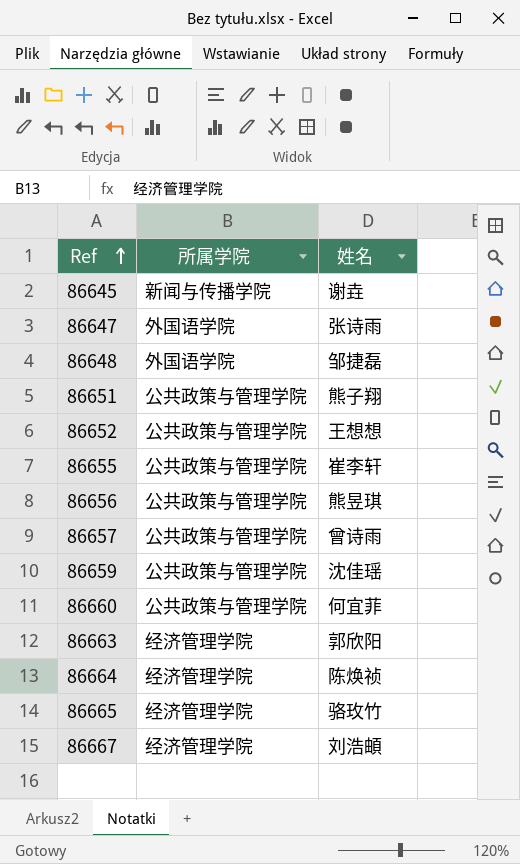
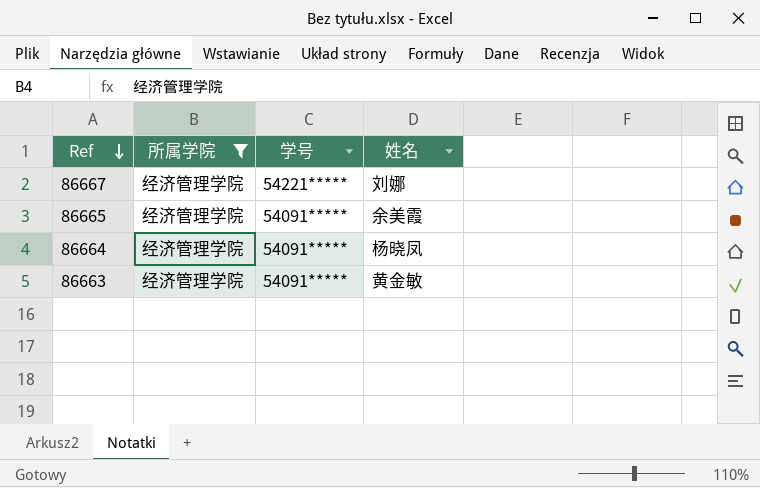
filter: none -> 所属学院 = 经济管理学院
row order: Ref ascending -> Ref descending
column 学号 | position: none -> 3
86667 | 姓名: 刘浩頔 -> 刘娜
86665 | 姓名: 骆玫竹 -> 余美霞
86664 | 姓名: 陈焕祯 -> 杨晓凤
86663 | 姓名: 郭欣阳 -> 黄金敏

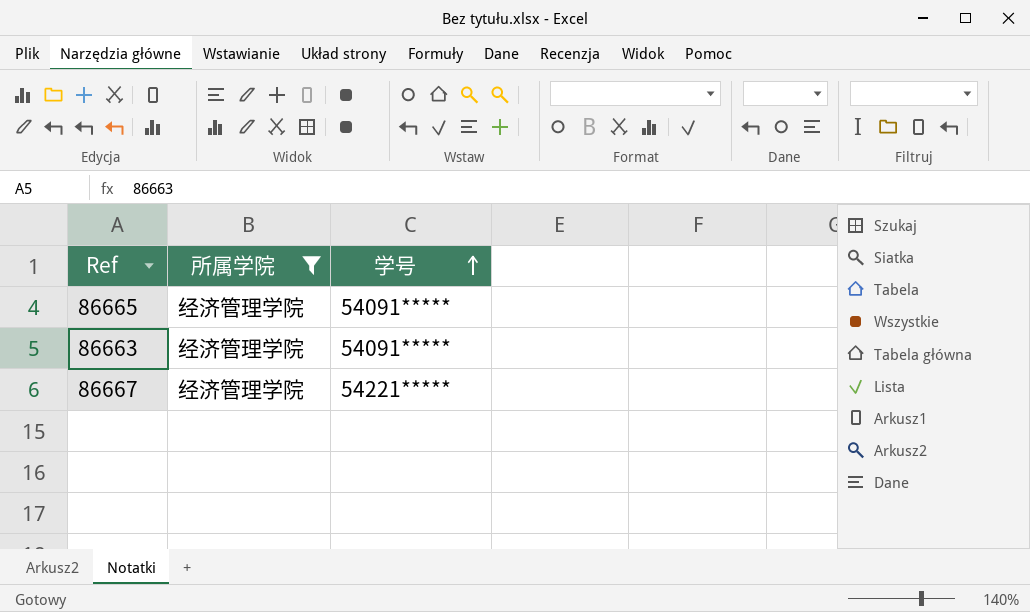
row order: Ref descending -> 学号 ascending
column 姓名 | position: 4 -> none
row 86664: 经济管理学院 | 54091***** | 杨晓凤 -> none

